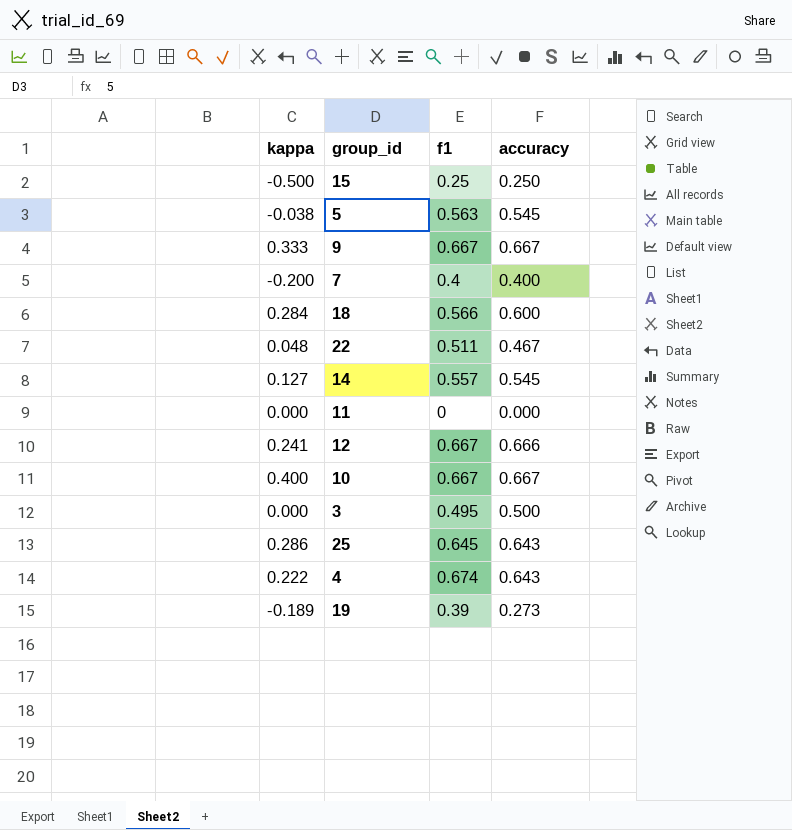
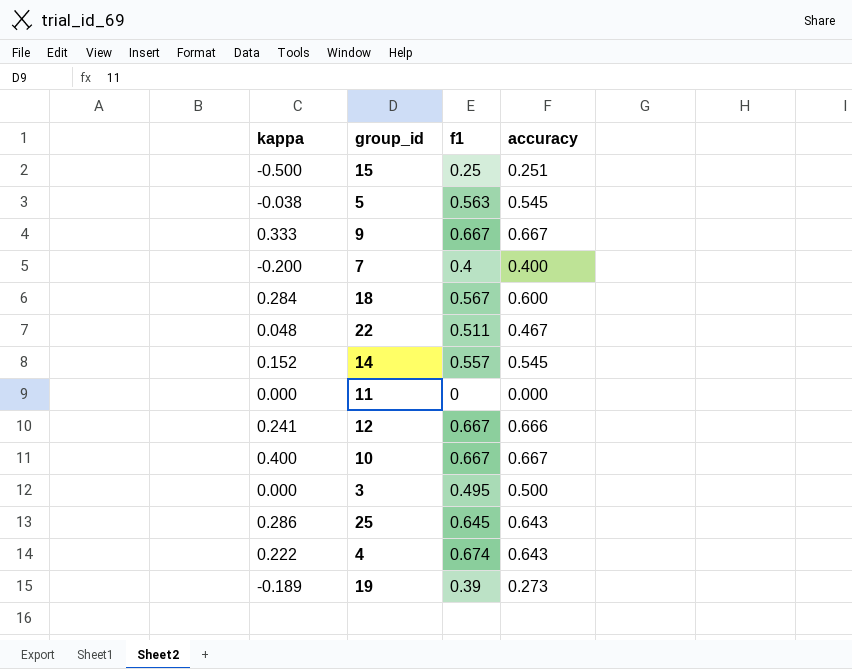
15 | accuracy: 0.250 -> 0.251
18 | f1: 0.566 -> 0.567
14 | kappa: 0.127 -> 0.152

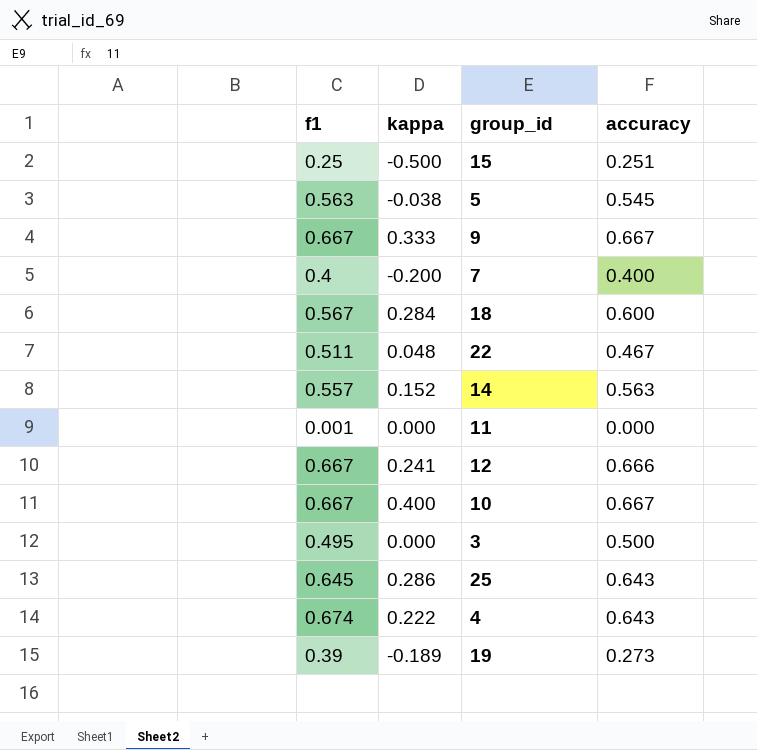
column f1 | position: 3 -> 1
14 | accuracy: 0.545 -> 0.563
11 | f1: 0 -> 0.001

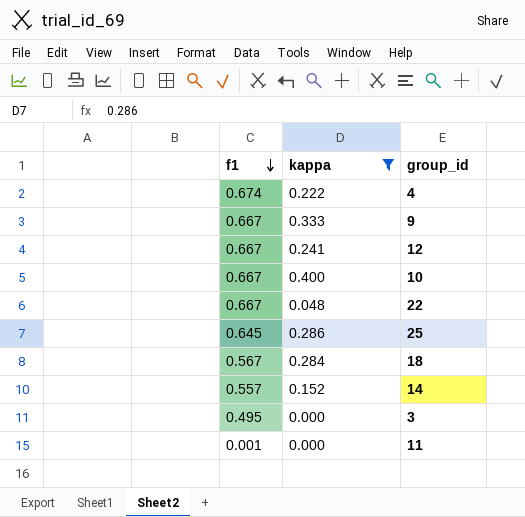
filter: none -> kappa >= 0.000
row order: none -> f1 descending
column accuracy | position: 4 -> none
22 | f1: 0.511 -> 0.667

